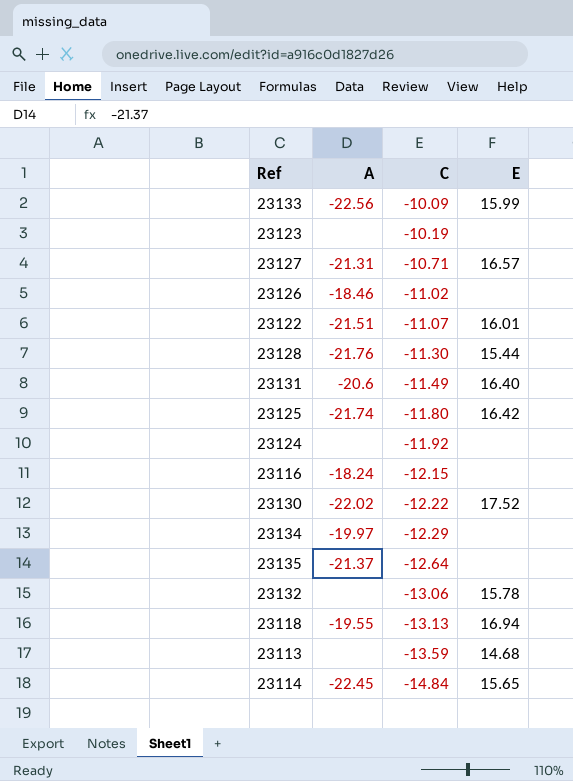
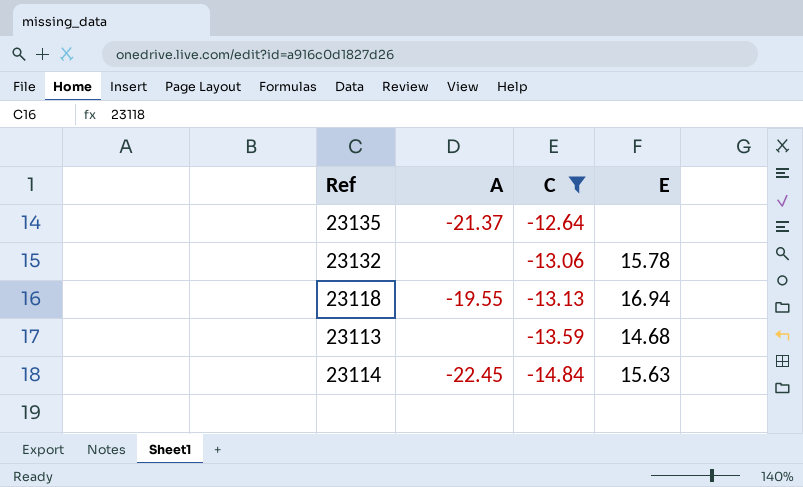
filter: none -> C <= -12.64
23114 | E: 15.65 -> 15.63

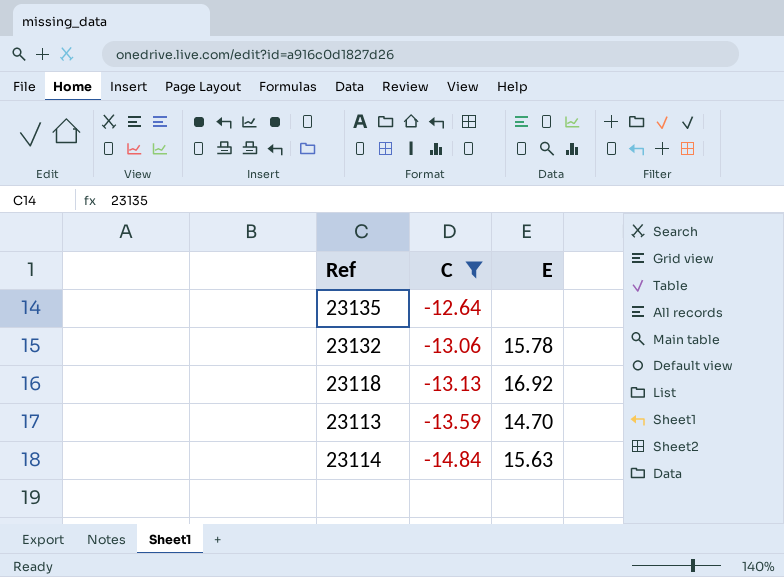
column A | position: 2 -> none
23118 | E: 16.94 -> 16.92
23113 | E: 14.68 -> 14.70

